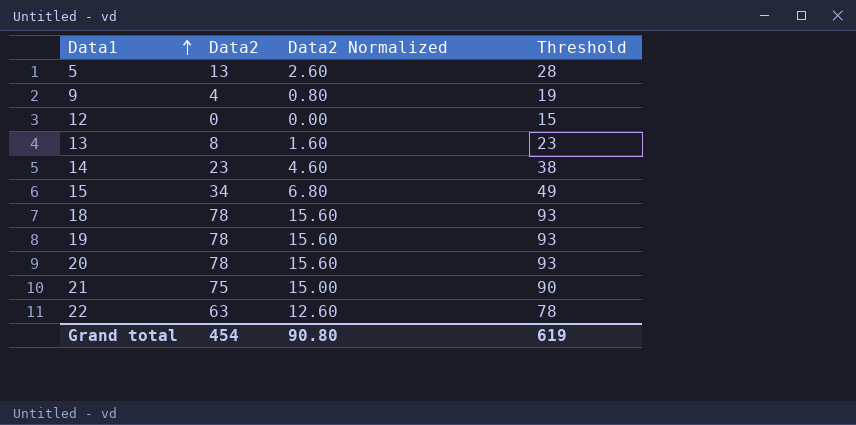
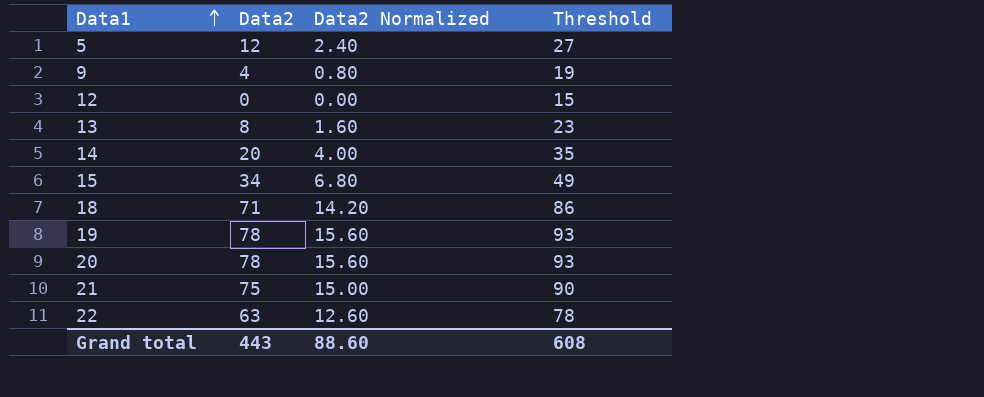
5 | Data2: 13 -> 12
5 | Data2 Normalized: 2.60 -> 2.40
5 | Threshold: 28 -> 27
14 | Data2: 23 -> 20
14 | Data2 Normalized: 4.60 -> 4.00
14 | Threshold: 38 -> 35
18 | Data2: 78 -> 71
18 | Data2 Normalized: 15.60 -> 14.20
18 | Threshold: 93 -> 86
Grand total | Data2: 454 -> 443
Grand total | Data2 Normalized: 90.80 -> 88.60
Grand total | Threshold: 619 -> 608

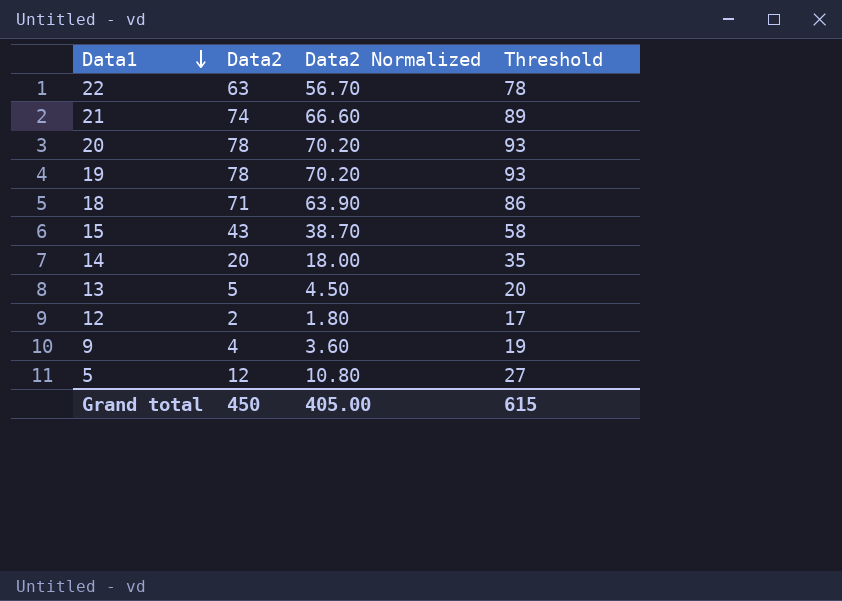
row order: Data1 ascending -> Data1 descending
column Data2 Normalized | formula: [Data2] * 0.2 -> [Data2] * 0.9
21 | Data2: 75 -> 74
21 | Threshold: 90 -> 89
15 | Data2: 34 -> 43
15 | Threshold: 49 -> 58
13 | Data2: 8 -> 5
13 | Threshold: 23 -> 20
12 | Data2: 0 -> 2
12 | Threshold: 15 -> 17
Grand total | Data2: 443 -> 450
Grand total | Data2 Normalized: 88.60 -> 405.00
Grand total | Threshold: 608 -> 615

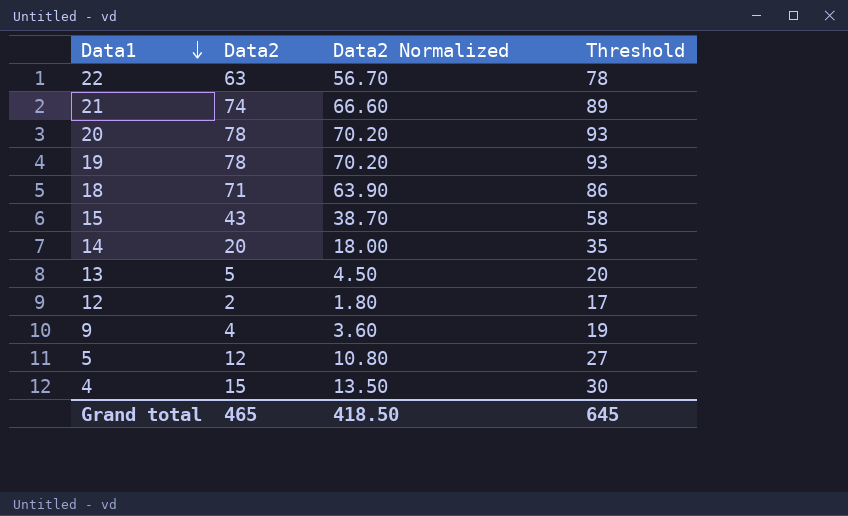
row 4: none -> 15 | 13.50 | 30
Grand total | Data2: 450 -> 465
Grand total | Data2 Normalized: 405.00 -> 418.50
Grand total | Threshold: 615 -> 645

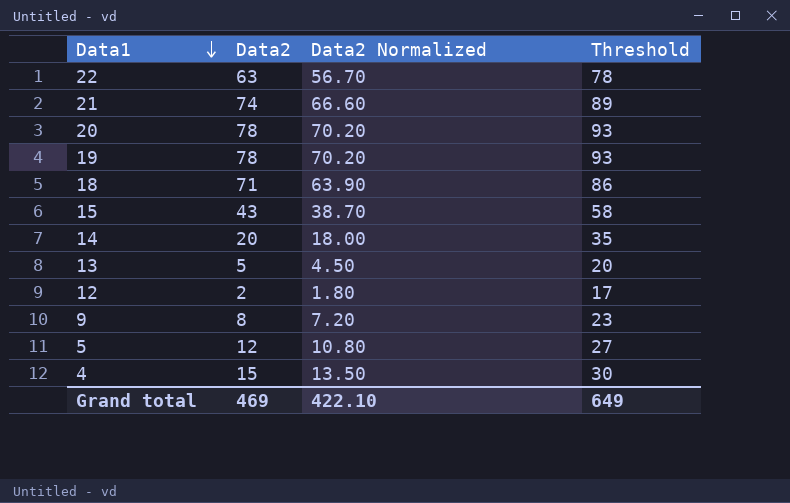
9 | Data2: 4 -> 8
9 | Data2 Normalized: 3.60 -> 7.20
9 | Threshold: 19 -> 23
Grand total | Data2: 465 -> 469
Grand total | Data2 Normalized: 418.50 -> 422.10
Grand total | Threshold: 645 -> 649

